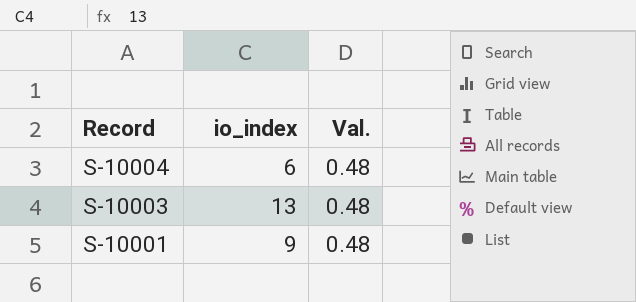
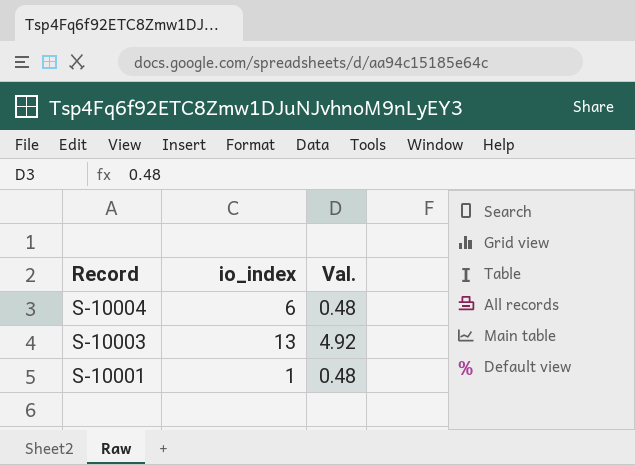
S-10003 | Val.: 0.48 -> 4.92
S-10001 | io_index: 9 -> 1

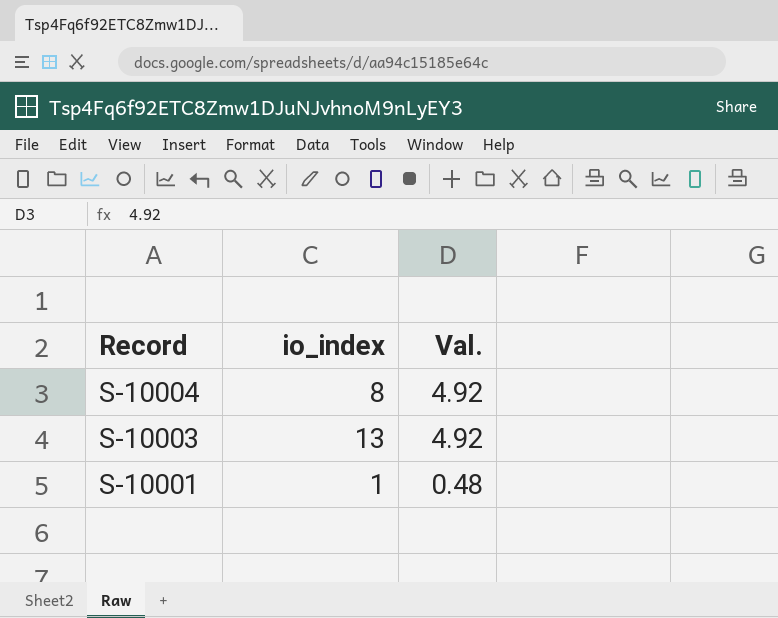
S-10004 | io_index: 6 -> 8
S-10004 | Val.: 0.48 -> 4.92

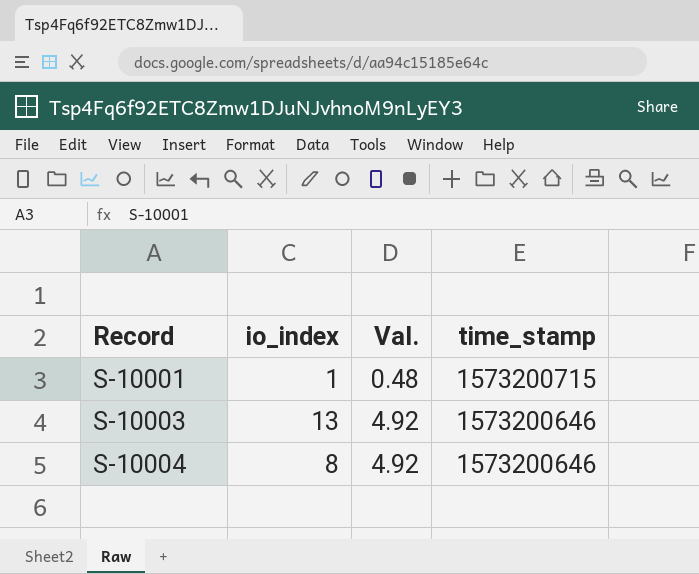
row order: Record descending -> Record ascending
column time_stamp | position: none -> 4

